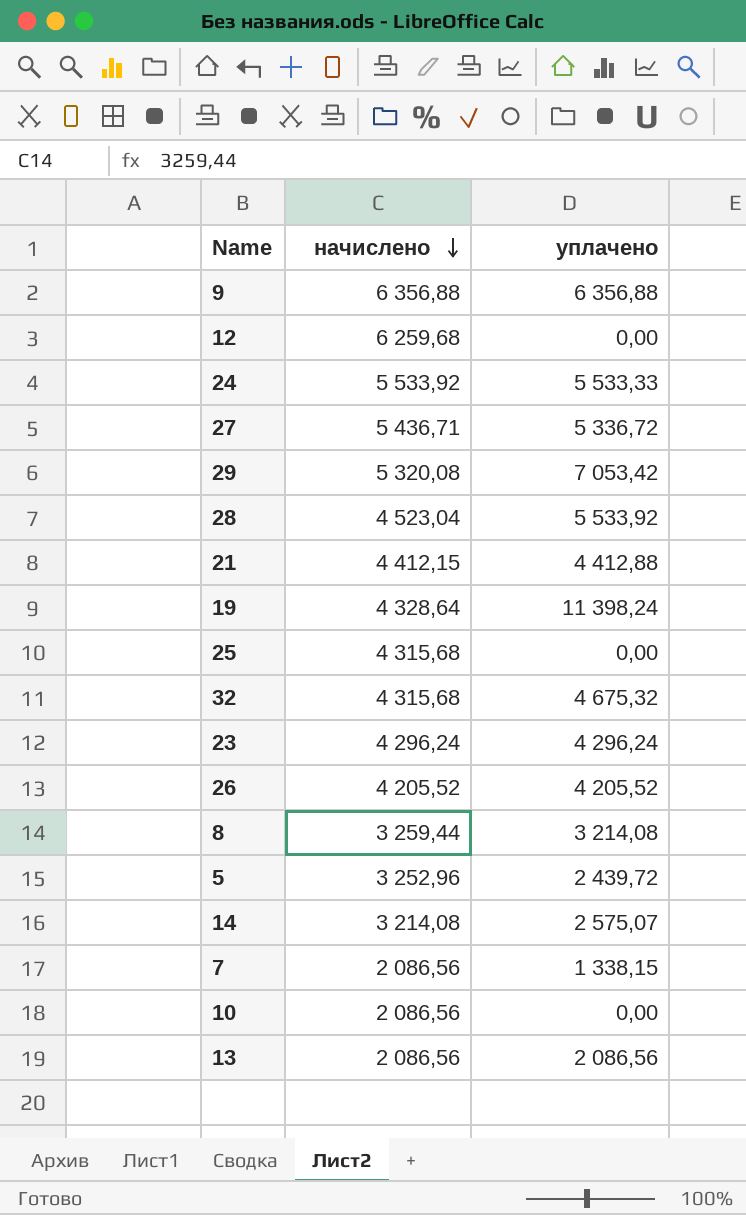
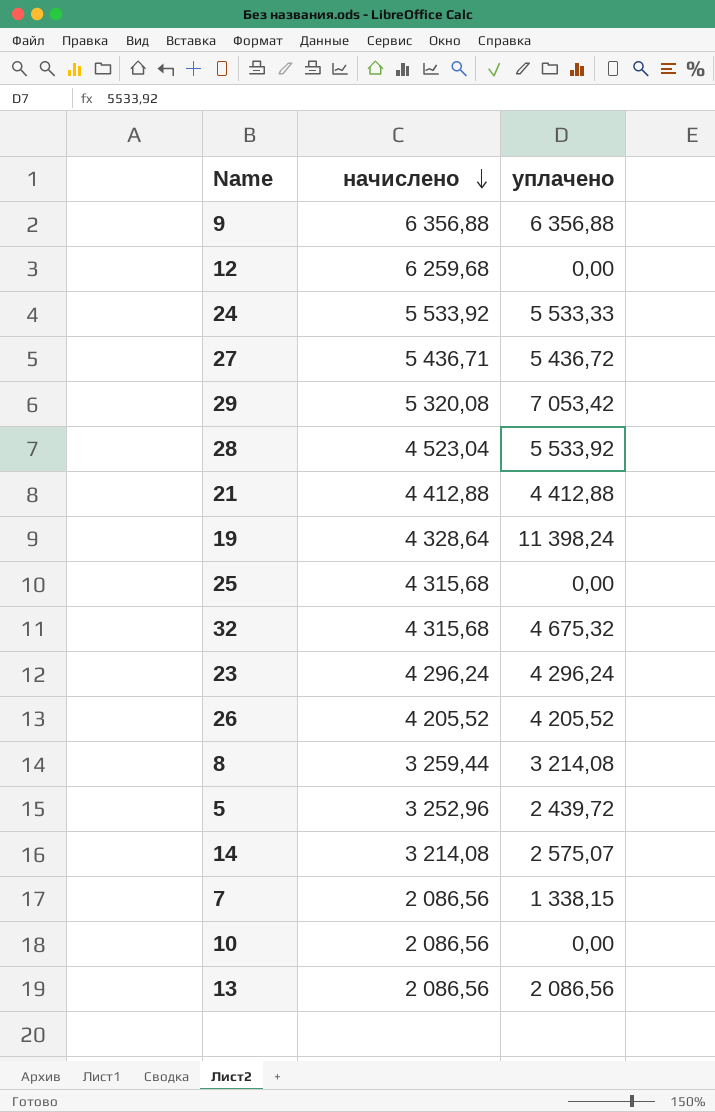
27 | уплачено: 5 336,72 -> 5 436,72
21 | начислено: 4 412,15 -> 4 412,88

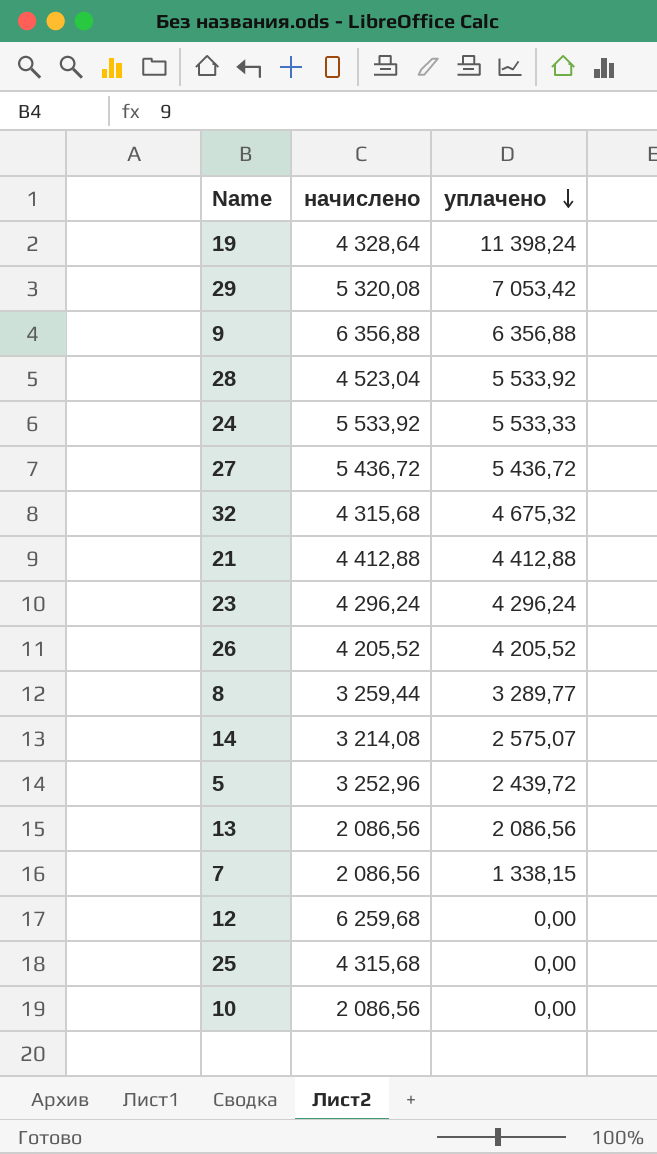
row order: начислено descending -> уплачено descending
27 | начислено: 5 436,71 -> 5 436,72
8 | уплачено: 3 214,08 -> 3 289,77

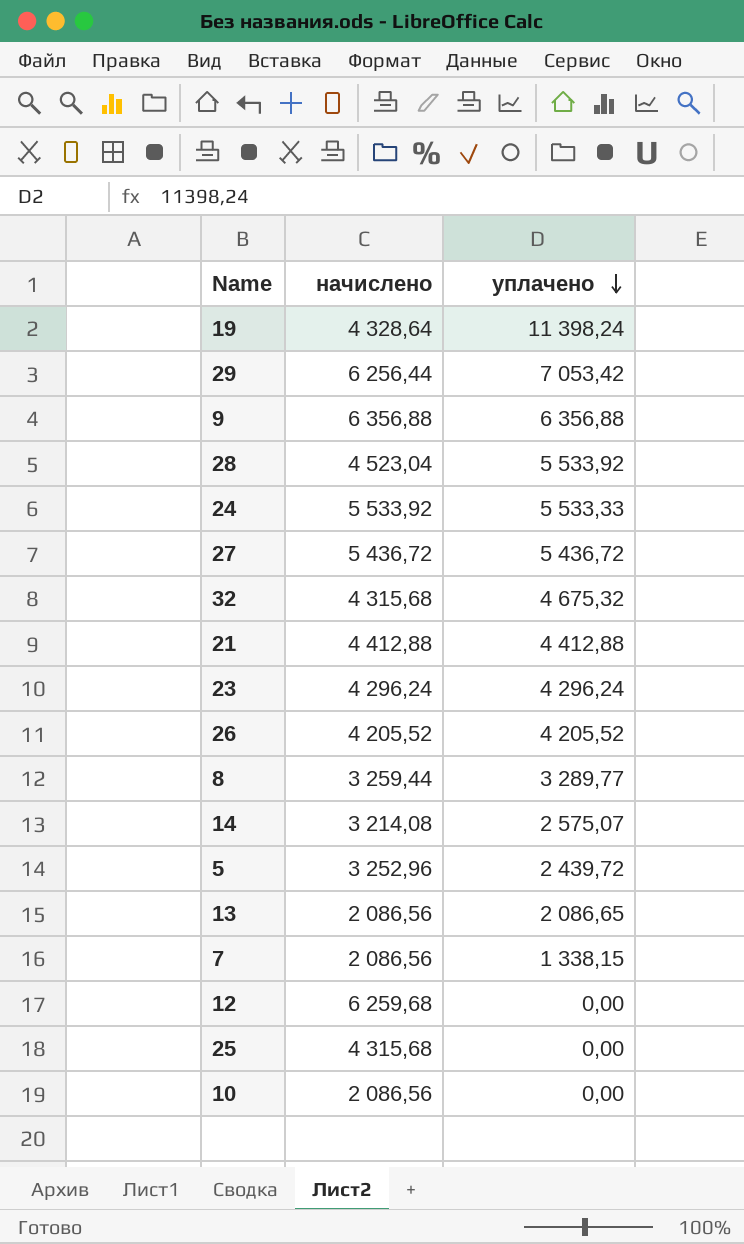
29 | начислено: 5 320,08 -> 6 256,44
13 | уплачено: 2 086,56 -> 2 086,65

